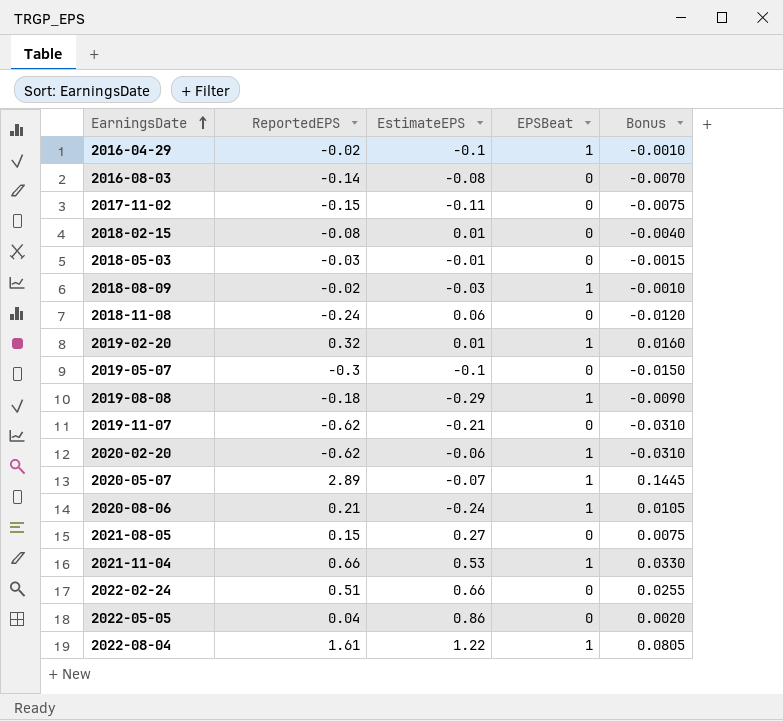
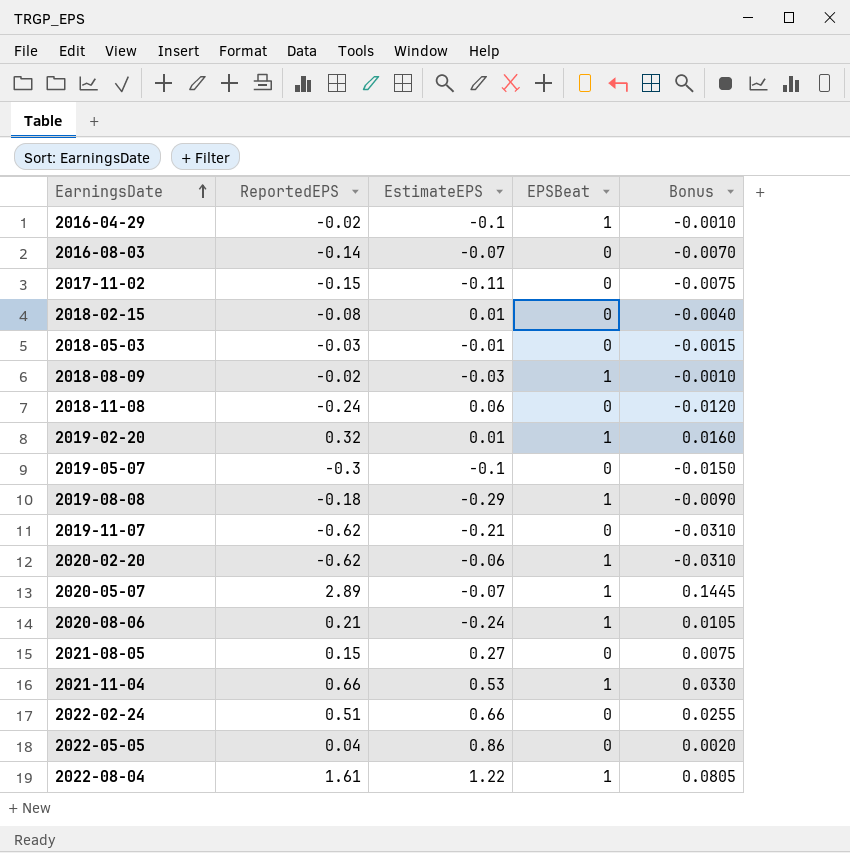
2016-08-03 | EstimateEPS: -0.08 -> -0.07

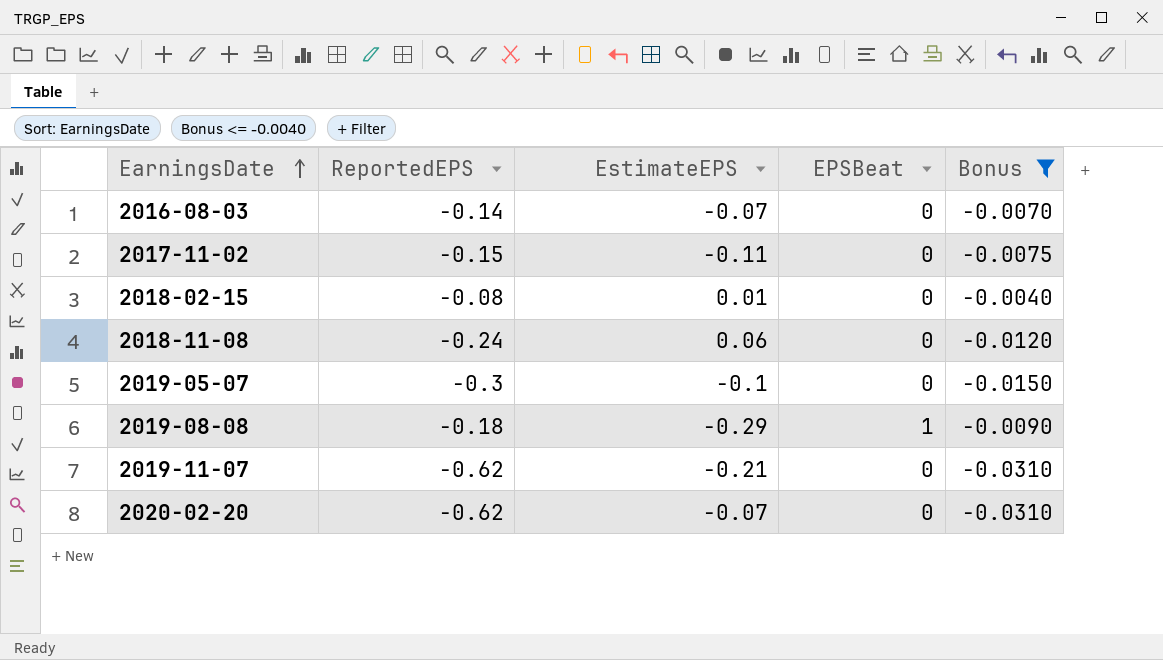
filter: none -> Bonus <= -0.0040
2020-02-20 | EstimateEPS: -0.06 -> -0.07
2020-02-20 | EPSBeat: 1 -> 0

